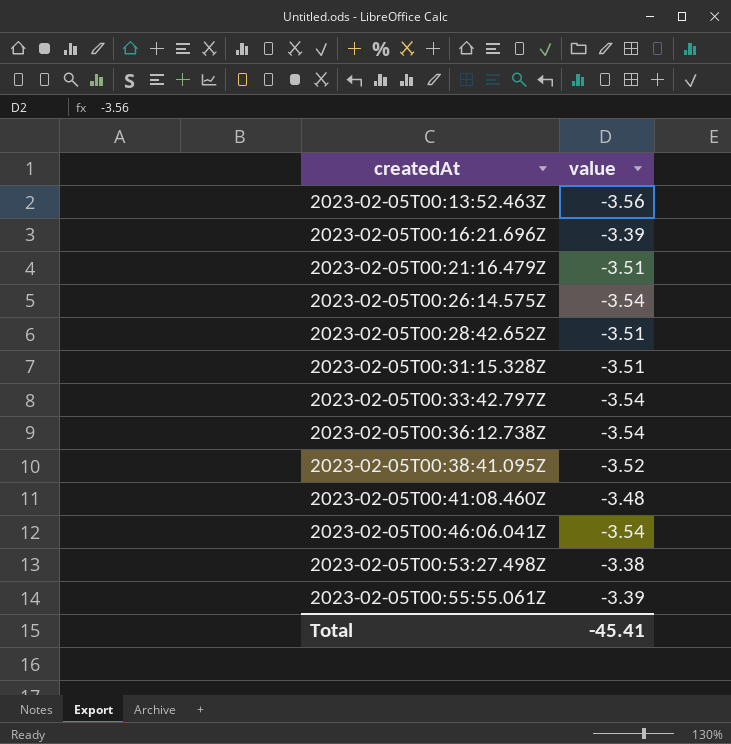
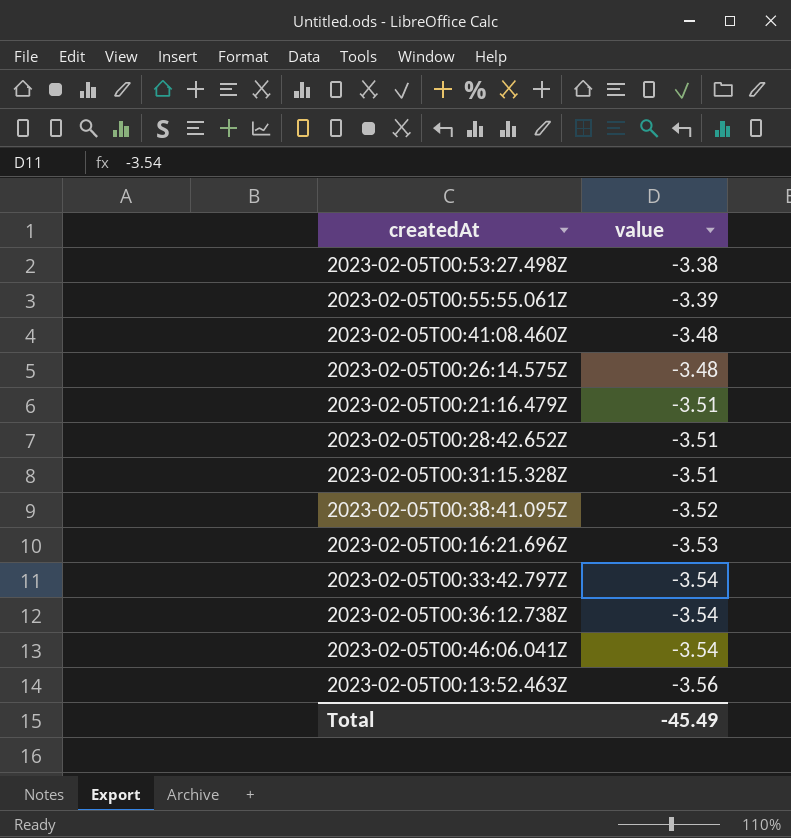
row order: createdAt ascending -> value descending
2023-02-05T00:26:14.575Z | value: -3.54 -> -3.48
2023-02-05T00:16:21.696Z | value: -3.39 -> -3.53
Total | value: -45.41 -> -45.49

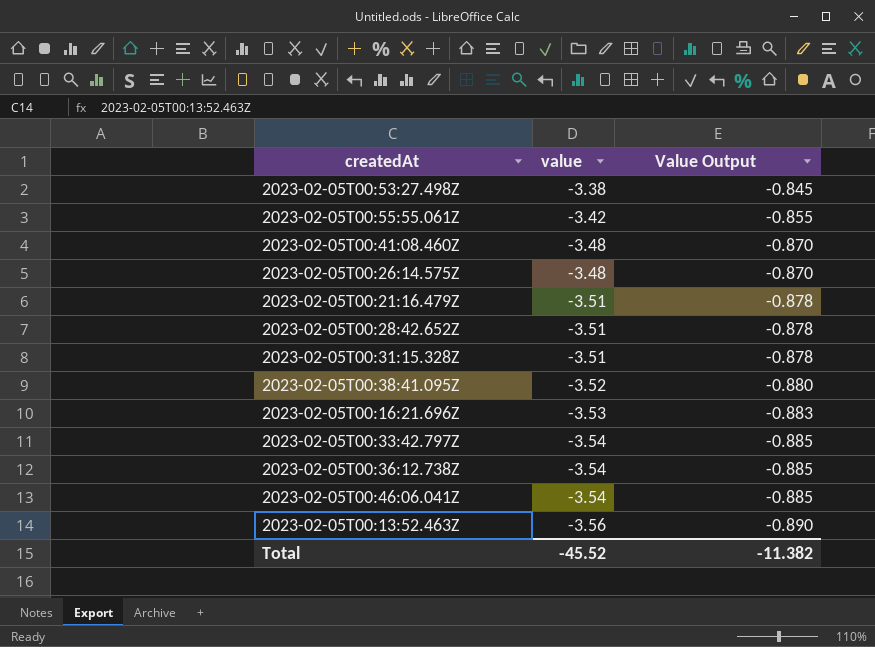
column Value Output | formula: none -> [value] * 0.25
2023-02-05T00:55:55.061Z | value: -3.39 -> -3.42
Total | value: -45.49 -> -45.52

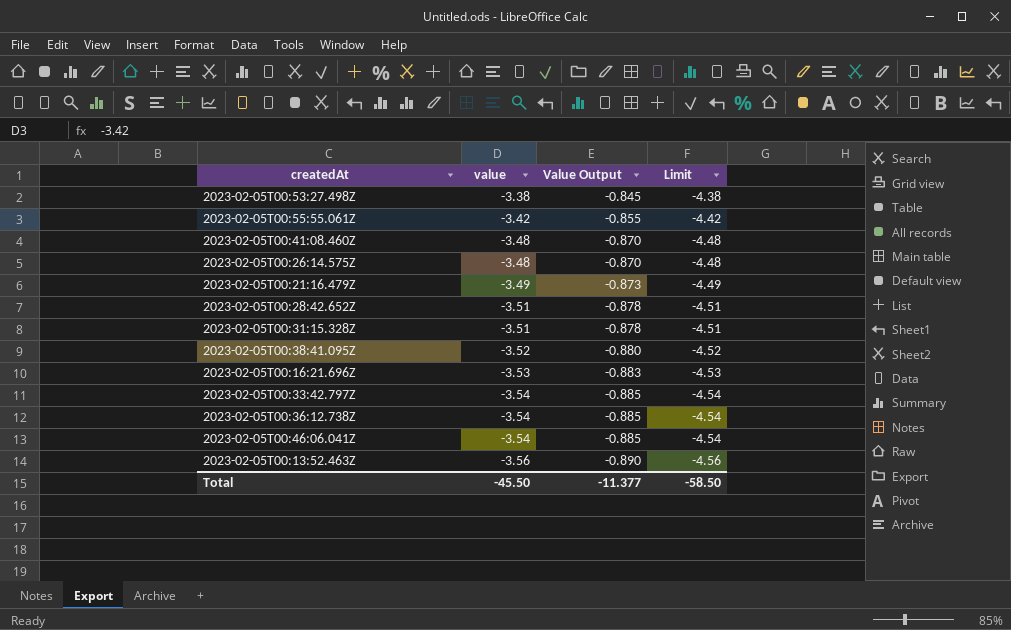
column Limit | formula: none -> [value] - 1
2023-02-05T00:21:16.479Z | value: -3.51 -> -3.49
2023-02-05T00:21:16.479Z | Value Output: -0.878 -> -0.873
Total | value: -45.52 -> -45.50
Total | Value Output: -11.382 -> -11.377

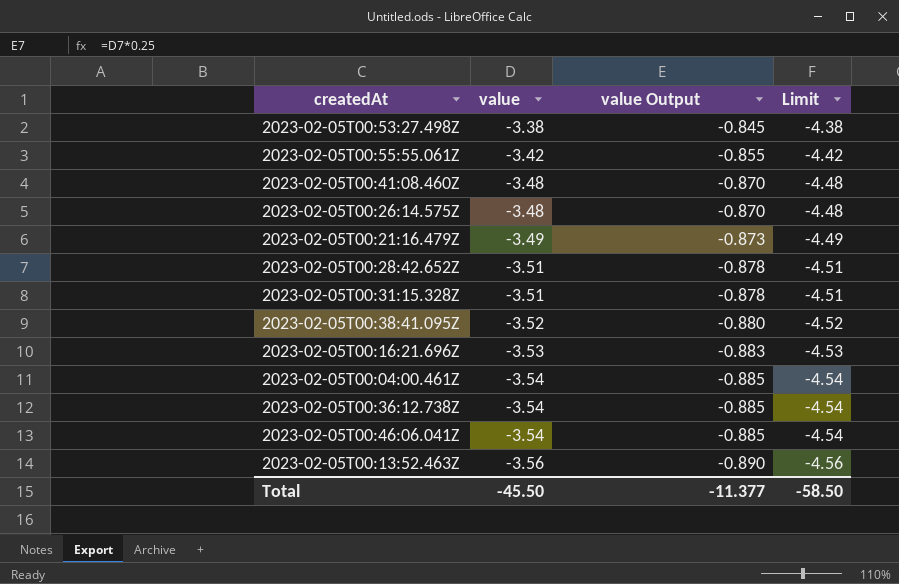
column name: Value Output -> value Output
row 2023-02-05T00:33:42.797Z: -3.54 | -0.885 | -4.54 -> none
row 2023-02-05T00:04:00.461Z: none -> -3.54 | -0.885 | -4.54

